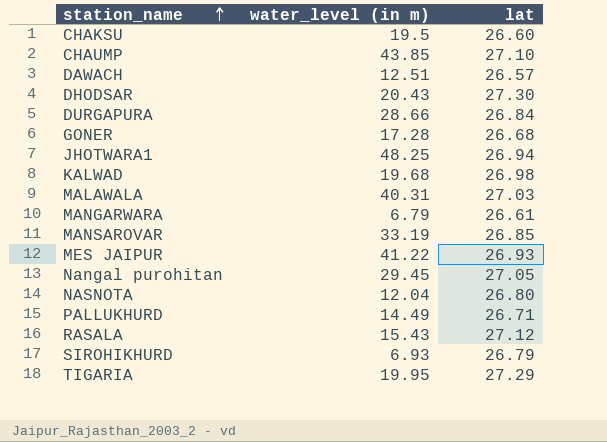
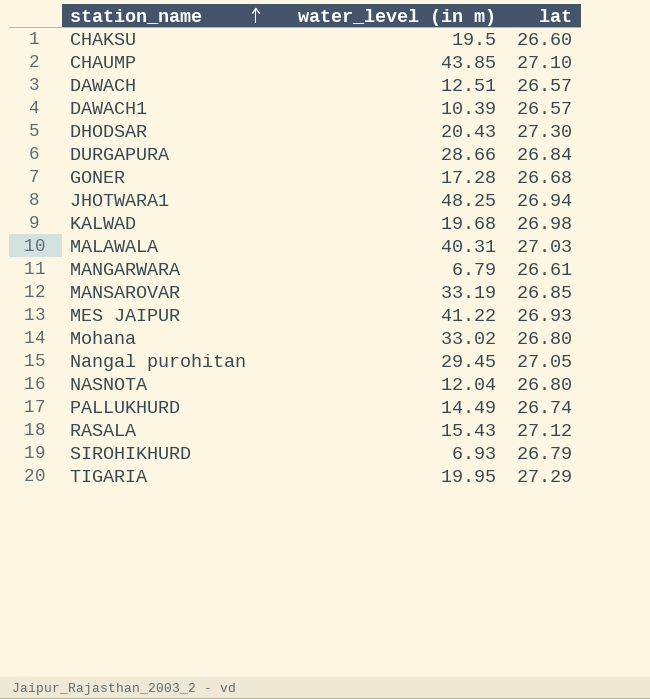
row DAWACH1: none -> 10.39 | 26.57
row Mohana: none -> 33.02 | 26.80
PALLUKHURD | lat: 26.71 -> 26.74

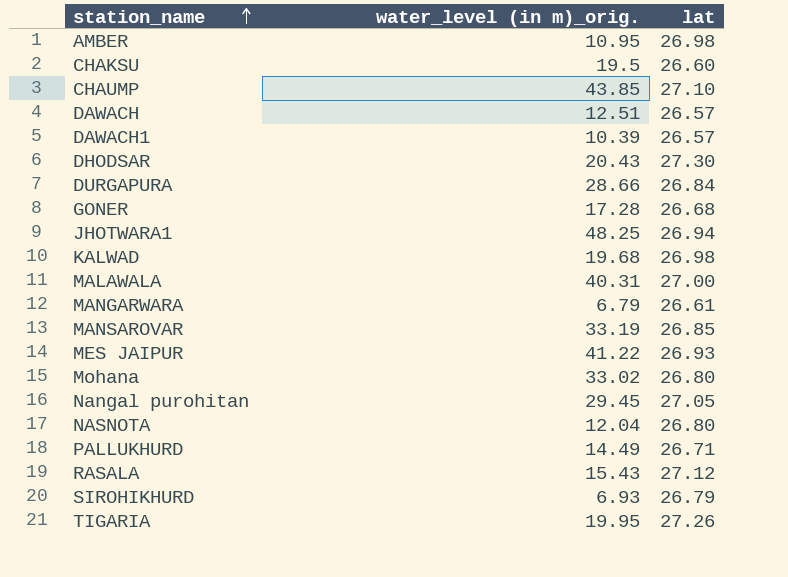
column name: water_level (in m) -> water_level (in m)_orig.
row AMBER: none -> 10.95 | 26.98
MALAWALA | lat: 27.03 -> 27.00
PALLUKHURD | lat: 26.74 -> 26.71
TIGARIA | lat: 27.29 -> 27.26

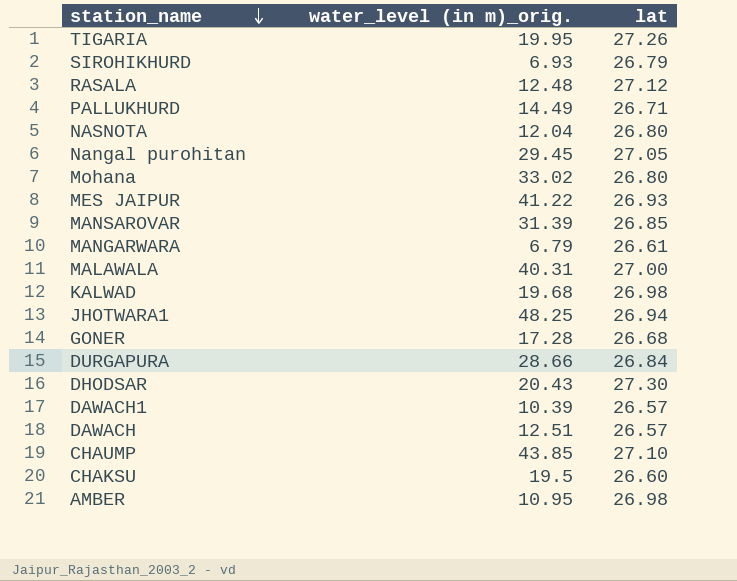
row order: station_name ascending -> station_name descending
RASALA | water_level (in m)_orig.: 15.43 -> 12.48
MANSAROVAR | water_level (in m)_orig.: 33.19 -> 31.39

